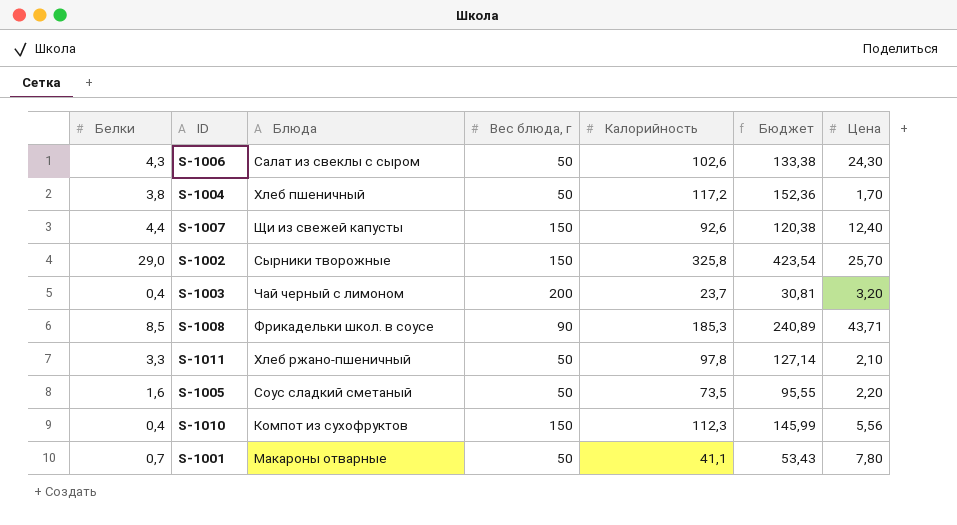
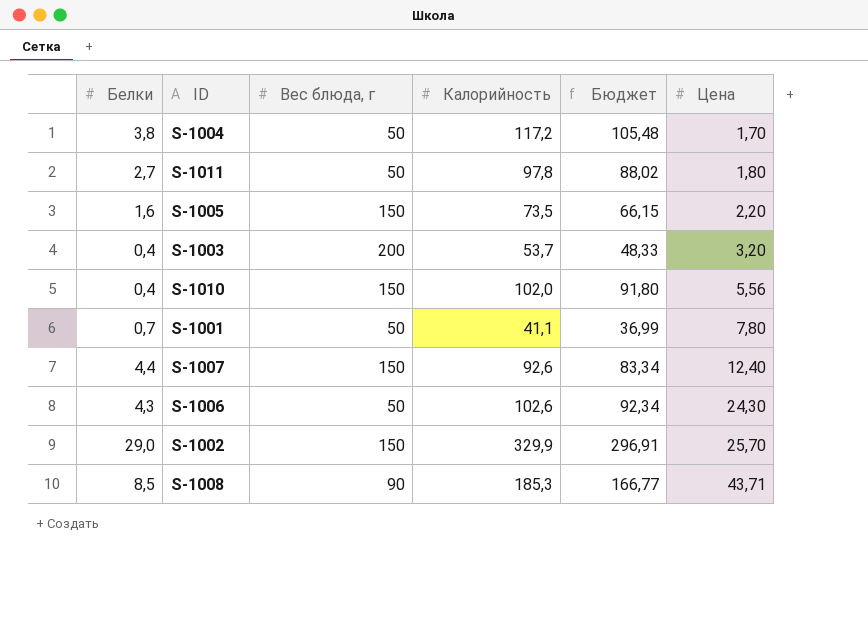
row order: none -> Цена ascending
column Блюда | position: 3 -> none
column Бюджет | formula: [Калорийность] * 1,3 -> [Калорийность] * 0,9
S-1011 | Белки: 3,3 -> 2,7
S-1011 | Цена: 2,10 -> 1,80
S-1005 | Вес блюда, г: 50 -> 150
S-1003 | Калорийность: 23,7 -> 53,7
S-1010 | Калорийность: 112,3 -> 102,0
S-1002 | Калорийность: 325,8 -> 329,9

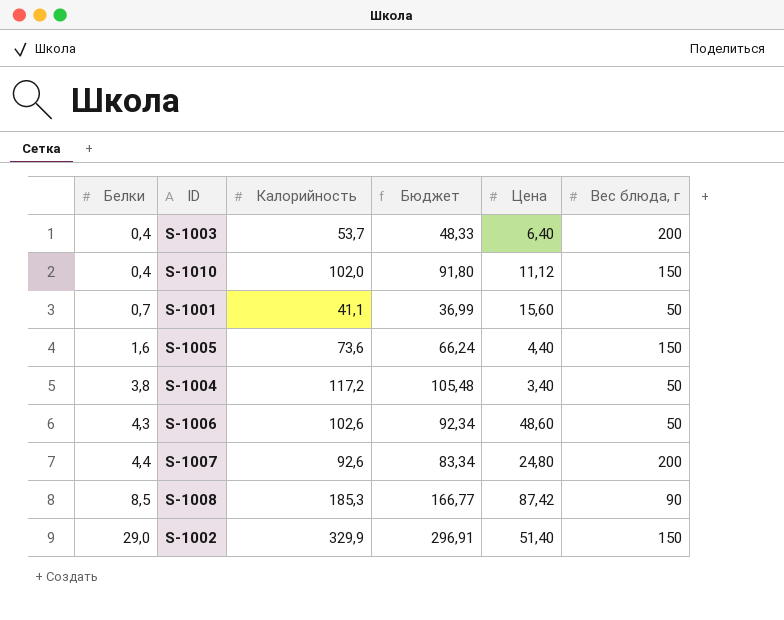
row order: Цена ascending -> Белки ascending
column Вес блюда, г | position: 3 -> 6
row S-1011: 2,7 | 50 | 97,8 | 88,02 | 1,80 -> none
S-1003 | Цена: 3,20 -> 6,40
S-1010 | Цена: 5,56 -> 11,12
S-1001 | Цена: 7,80 -> 15,60
S-1005 | Калорийность: 73,5 -> 73,6
S-1005 | Бюджет: 66,15 -> 66,24
S-1005 | Цена: 2,20 -> 4,40
S-1004 | Цена: 1,70 -> 3,40
S-1006 | Цена: 24,30 -> 48,60
S-1007 | Цена: 12,40 -> 24,80
S-1007 | Вес блюда, г: 150 -> 200
S-1008 | Цена: 43,71 -> 87,42
S-1002 | Цена: 25,70 -> 51,40

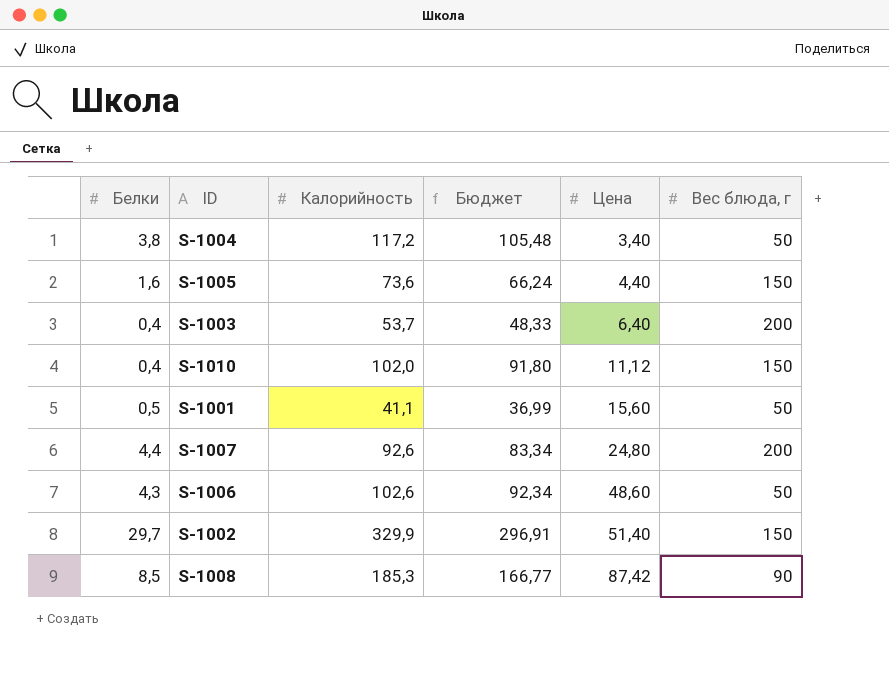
row order: Белки ascending -> Цена ascending
S-1001 | Белки: 0,7 -> 0,5
S-1002 | Белки: 29,0 -> 29,7

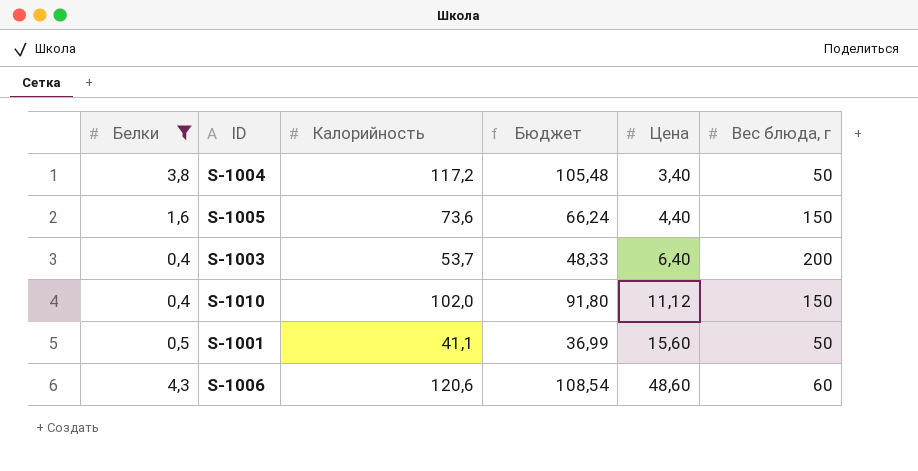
filter: none -> Белки <= 4,3
S-1006 | Калорийность: 102,6 -> 120,6
S-1006 | Бюджет: 92,34 -> 108,54
S-1006 | Вес блюда, г: 50 -> 60

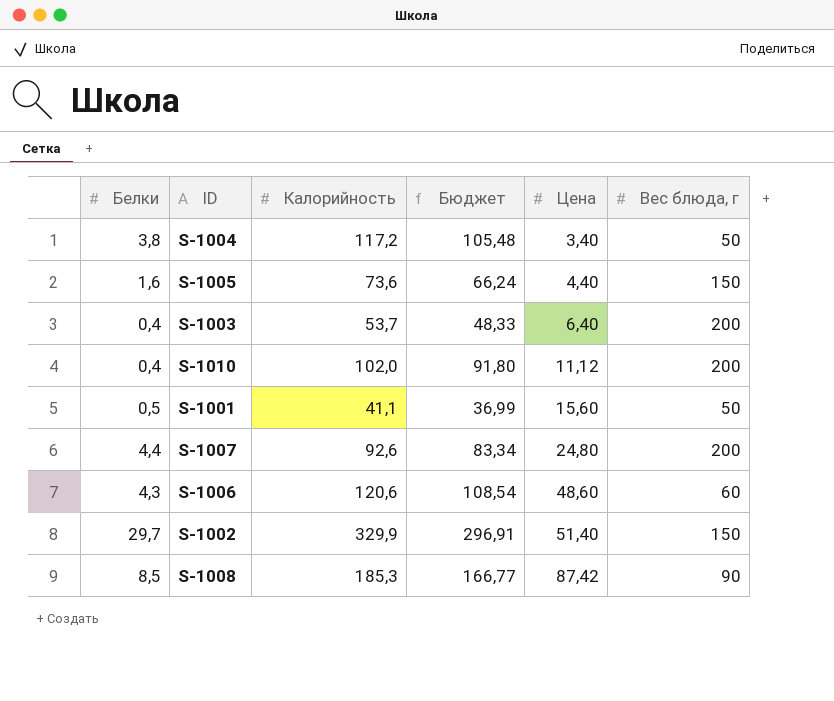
filter: Белки <= 4,3 -> none
S-1010 | Вес блюда, г: 150 -> 200

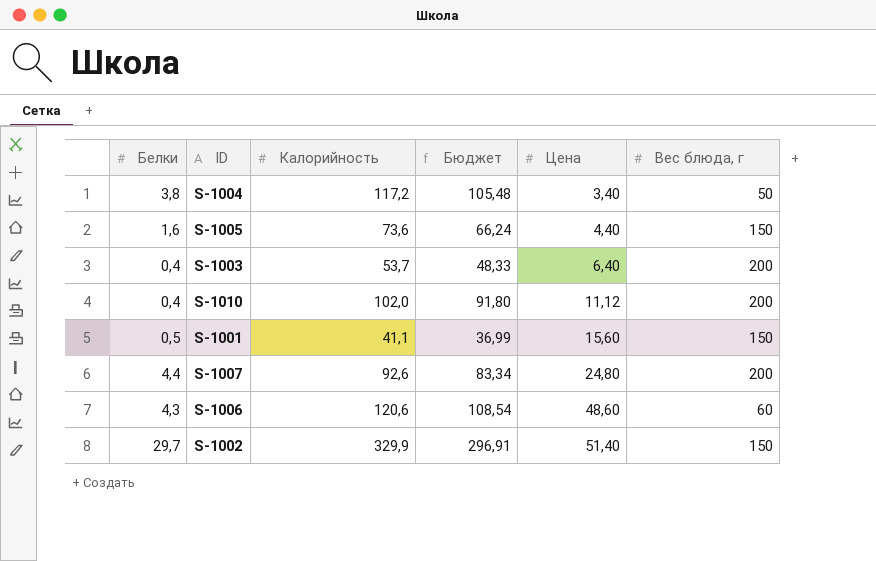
row S-1008: 8,5 | 185,3 | 166,77 | 87,42 | 90 -> none
S-1001 | Вес блюда, г: 50 -> 150

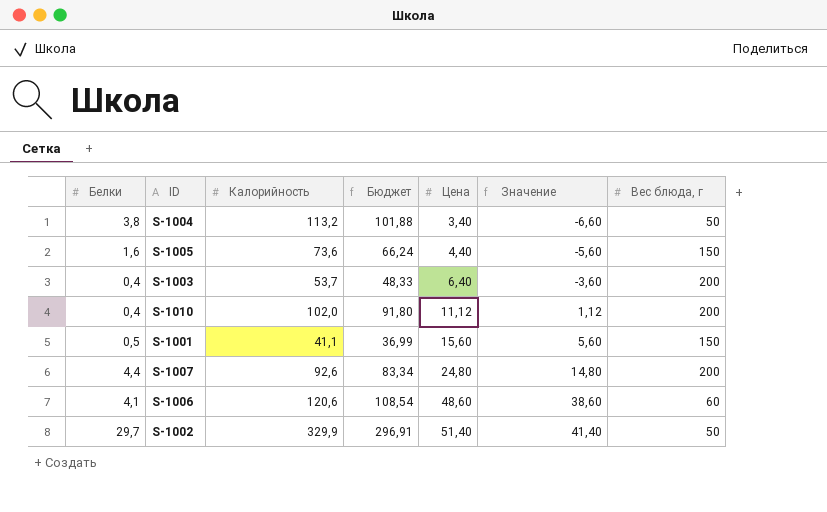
column Значение | formula: none -> [Цена] - 10
S-1004 | Калорийность: 117,2 -> 113,2
S-1004 | Бюджет: 105,48 -> 101,88
S-1006 | Белки: 4,3 -> 4,1
S-1002 | Вес блюда, г: 150 -> 50

